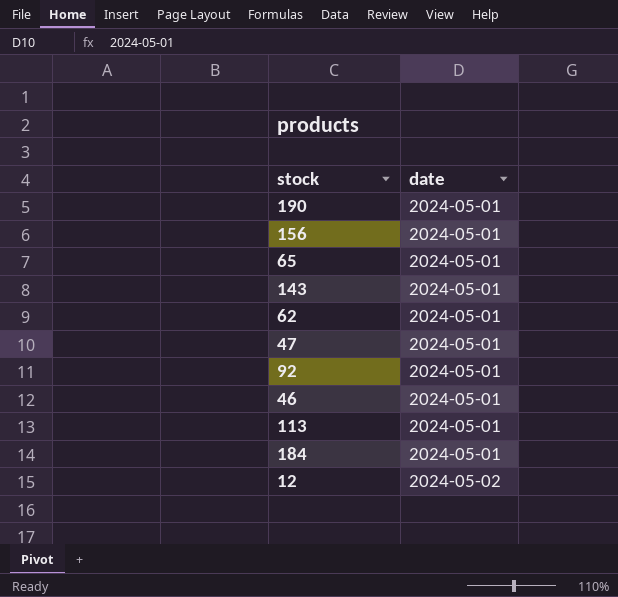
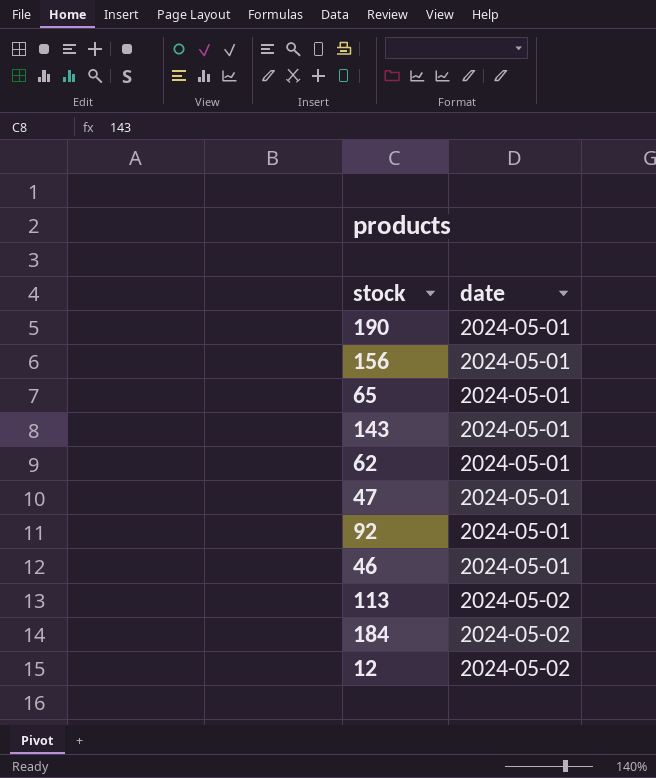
113 | date: 2024-05-01 -> 2024-05-02
184 | date: 2024-05-01 -> 2024-05-02

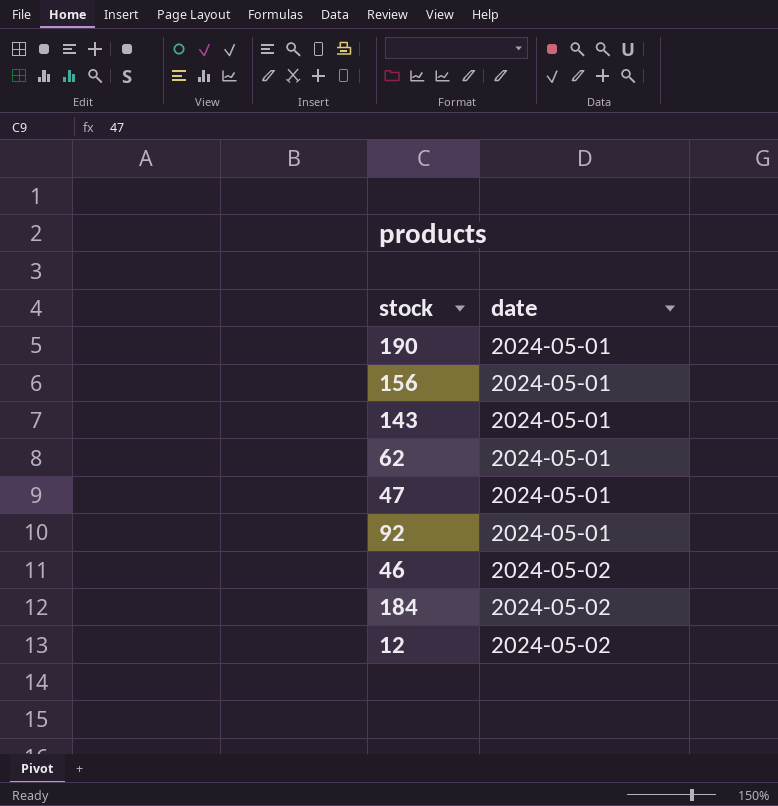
row 65: 2024-05-01 -> none
row 113: 2024-05-02 -> none
46 | date: 2024-05-01 -> 2024-05-02

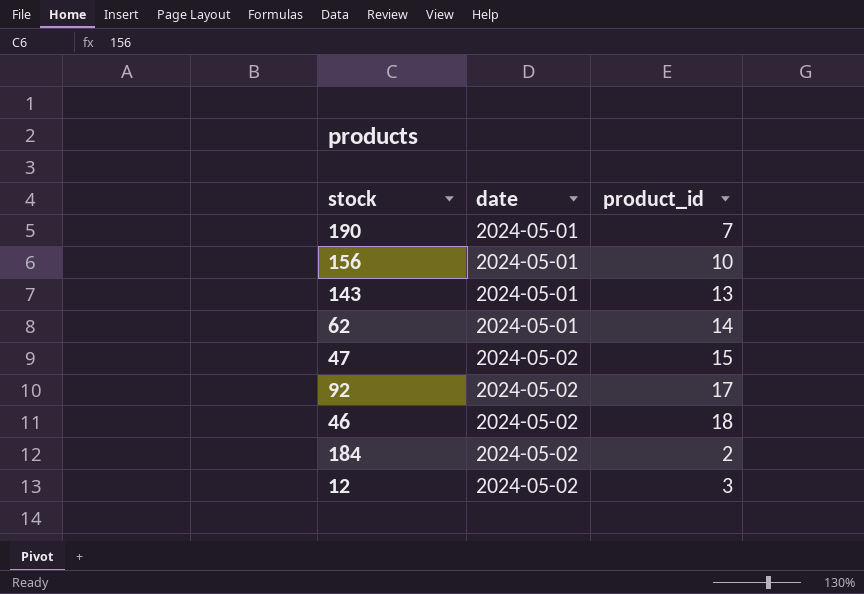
column product_id | position: none -> 3
47 | date: 2024-05-01 -> 2024-05-02
92 | date: 2024-05-01 -> 2024-05-02

